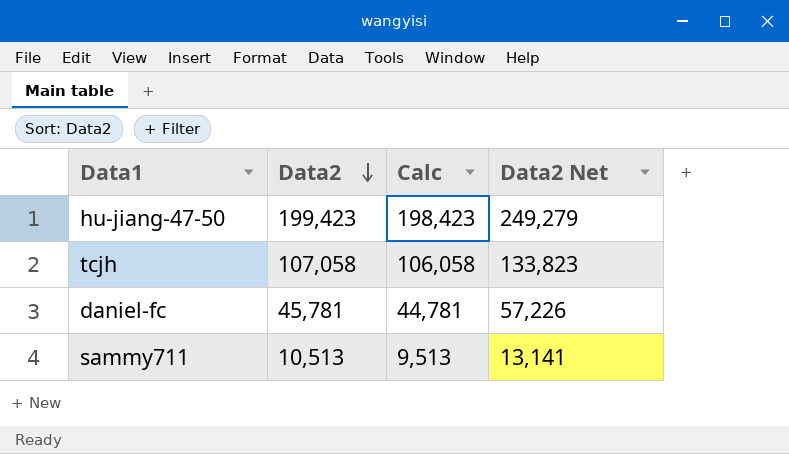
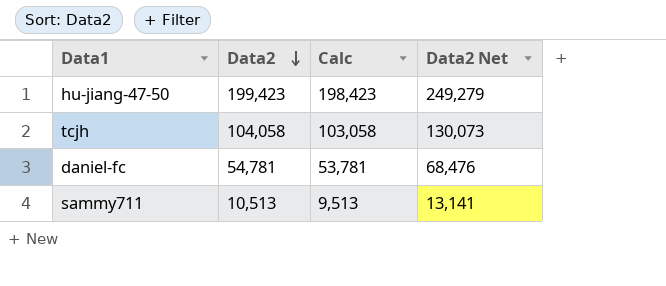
tcjh | Data2: 107,058 -> 104,058
tcjh | Calc: 106,058 -> 103,058
tcjh | Data2 Net: 133,823 -> 130,073
daniel-fc | Data2: 45,781 -> 54,781
daniel-fc | Calc: 44,781 -> 53,781
daniel-fc | Data2 Net: 57,226 -> 68,476

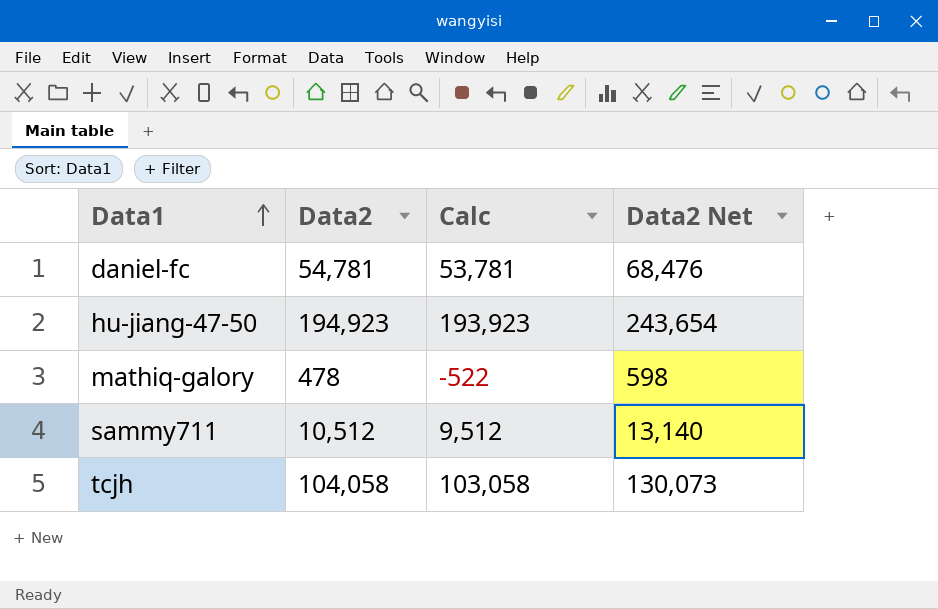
row order: Data2 descending -> Data1 ascending
hu-jiang-47-50 | Data2: 199,423 -> 194,923
hu-jiang-47-50 | Calc: 198,423 -> 193,923
hu-jiang-47-50 | Data2 Net: 249,279 -> 243,654
row mathiq-galory: none -> 478 | -522 | 598
sammy711 | Data2: 10,513 -> 10,512
sammy711 | Calc: 9,513 -> 9,512
sammy711 | Data2 Net: 13,141 -> 13,140

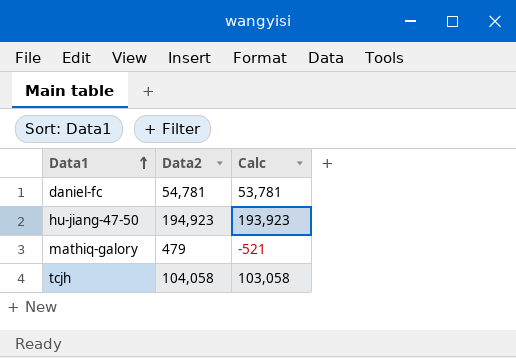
column Data2 Net | formula: [Data2] * 1.25 -> none
row sammy711: 10,512 | 9,512 | 13,140 -> none
mathiq-galory | Data2: 478 -> 479
mathiq-galory | Calc: -522 -> -521

